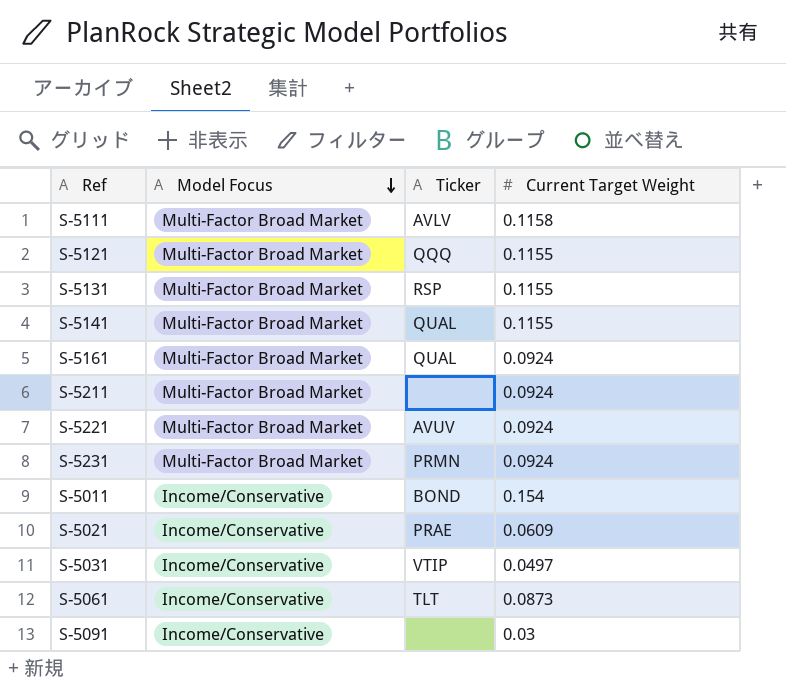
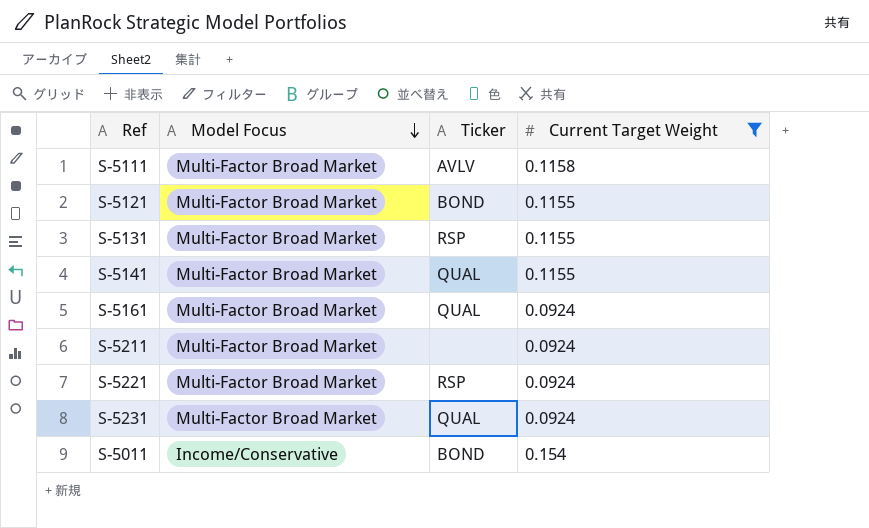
filter: none -> Current Target Weight >= 0.0924
S-5121 | Ticker: QQQ -> BOND
S-5221 | Ticker: AVUV -> RSP
S-5231 | Ticker: PRMN -> QUAL

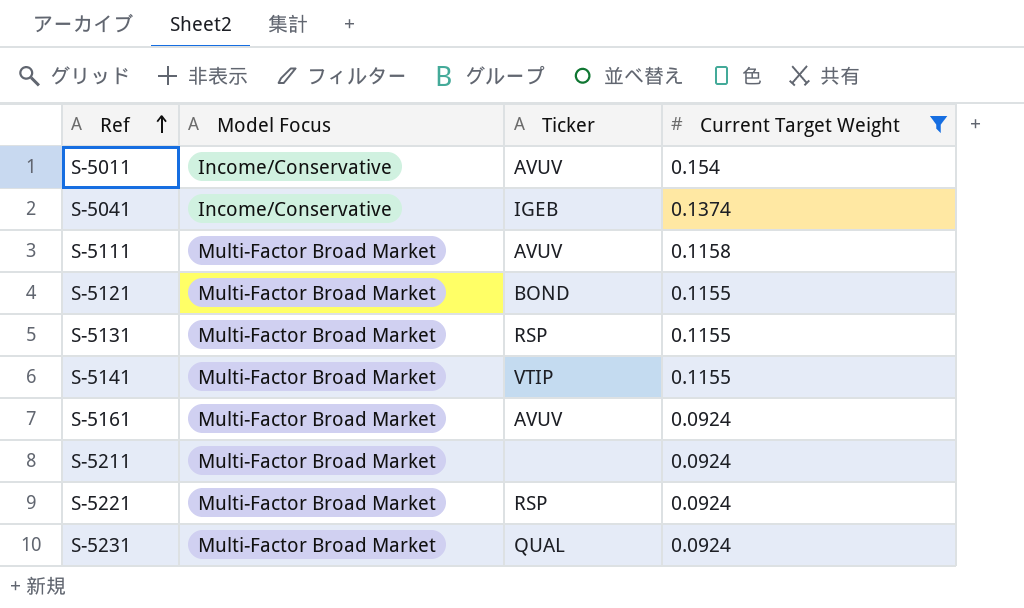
row order: Model Focus descending -> Ref ascending
S-5011 | Ticker: BOND -> AVUV
row S-5041: none -> Income/Conservative | IGEB | 0.1374
S-5111 | Ticker: AVLV -> AVUV
S-5141 | Ticker: QUAL -> VTIP
S-5161 | Ticker: QUAL -> AVUV

